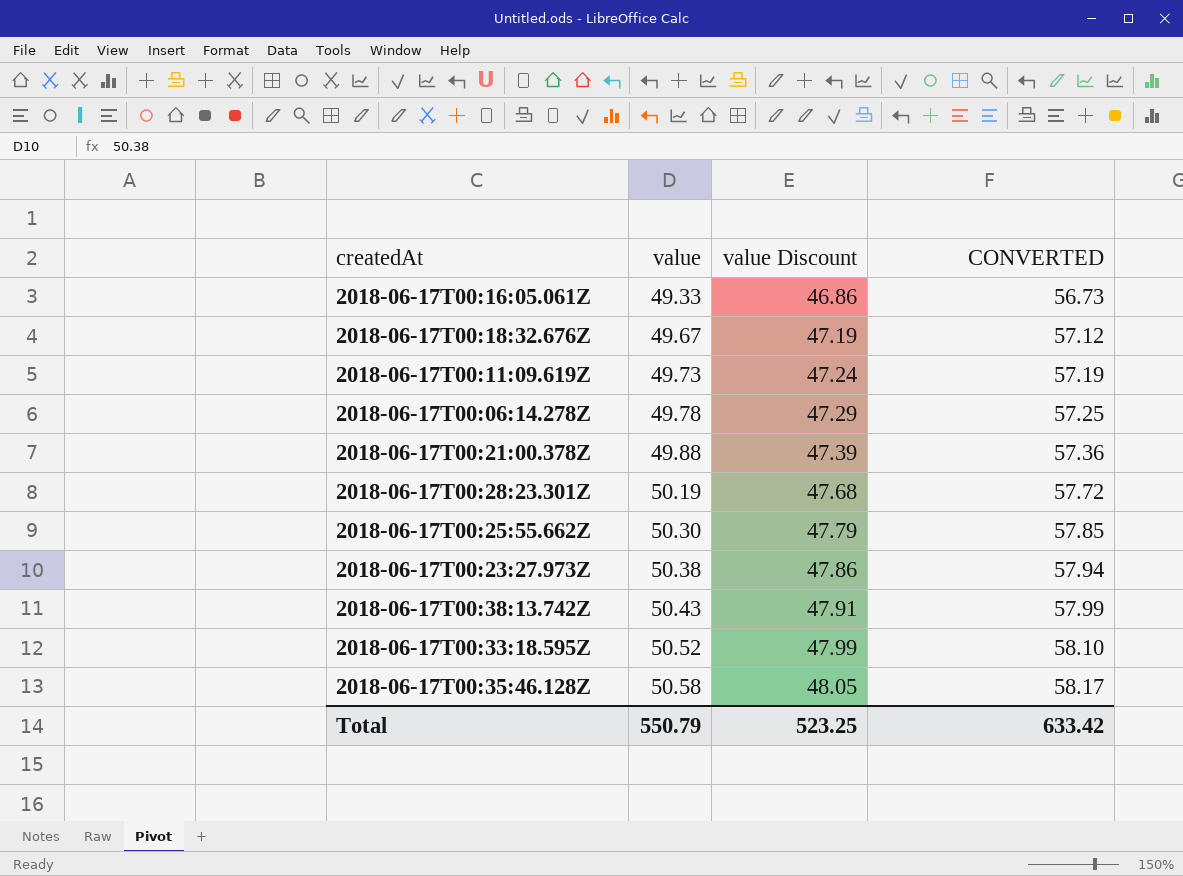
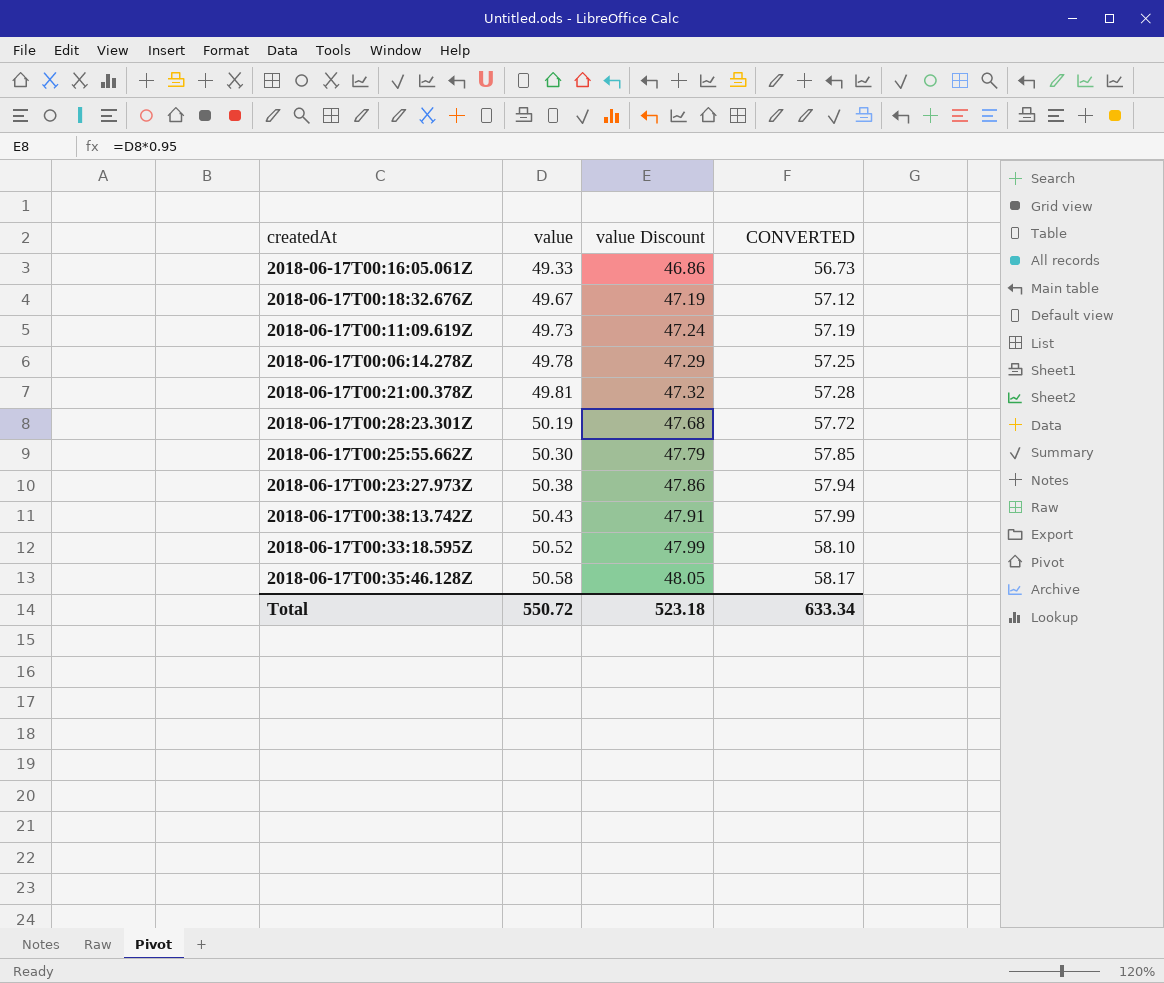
2018-06-17T00:21:00.378Z | value: 49.88 -> 49.81
2018-06-17T00:21:00.378Z | value Discount: 47.39 -> 47.32
2018-06-17T00:21:00.378Z | CONVERTED: 57.36 -> 57.28
Total | value: 550.79 -> 550.72
Total | value Discount: 523.25 -> 523.18
Total | CONVERTED: 633.42 -> 633.34

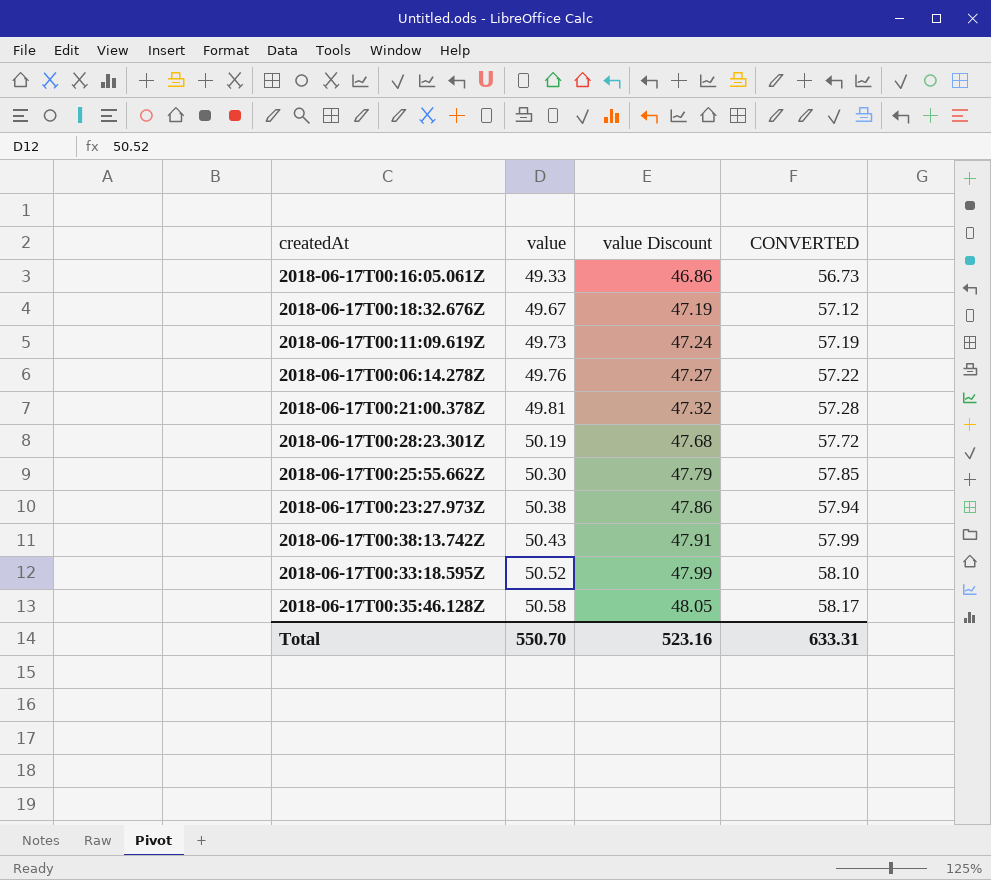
2018-06-17T00:06:14.278Z | value: 49.78 -> 49.76
2018-06-17T00:06:14.278Z | value Discount: 47.29 -> 47.27
2018-06-17T00:06:14.278Z | CONVERTED: 57.25 -> 57.22
Total | value: 550.72 -> 550.70
Total | value Discount: 523.18 -> 523.16
Total | CONVERTED: 633.34 -> 633.31

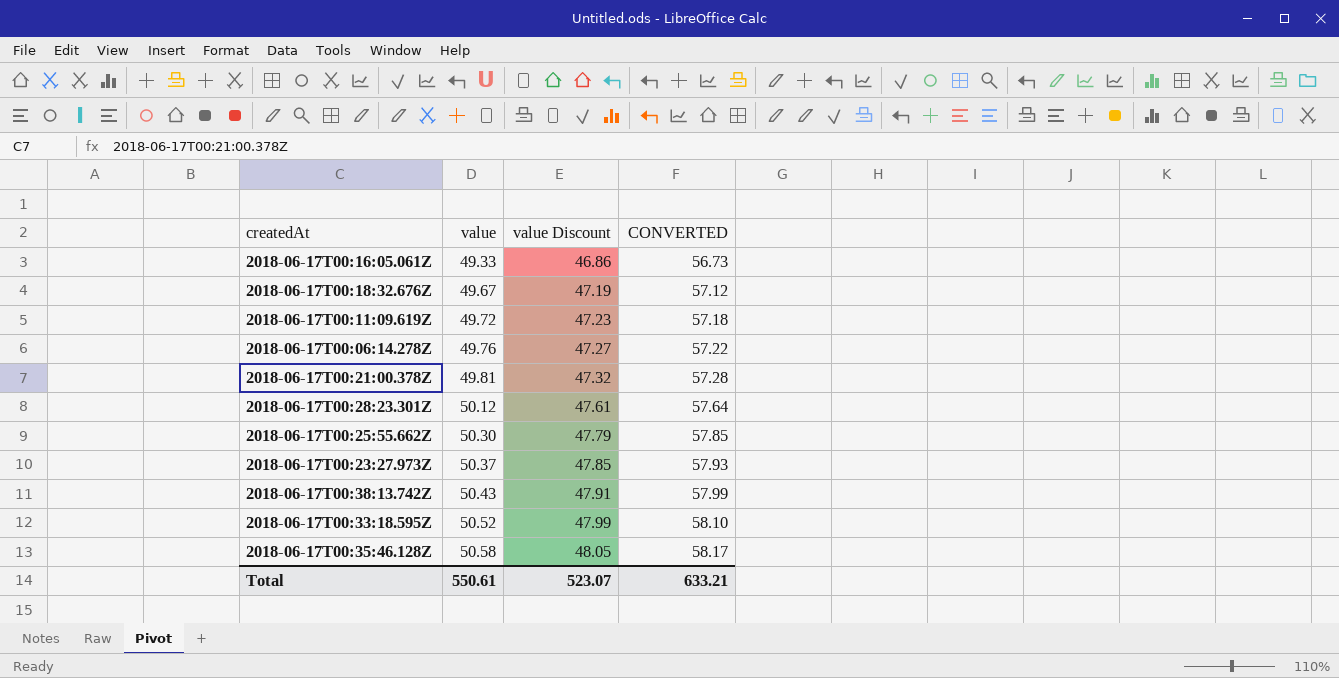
2018-06-17T00:11:09.619Z | value: 49.73 -> 49.72
2018-06-17T00:11:09.619Z | value Discount: 47.24 -> 47.23
2018-06-17T00:11:09.619Z | CONVERTED: 57.19 -> 57.18
2018-06-17T00:28:23.301Z | value: 50.19 -> 50.12
2018-06-17T00:28:23.301Z | value Discount: 47.68 -> 47.61
2018-06-17T00:28:23.301Z | CONVERTED: 57.72 -> 57.64
2018-06-17T00:23:27.973Z | value: 50.38 -> 50.37
2018-06-17T00:23:27.973Z | value Discount: 47.86 -> 47.85
2018-06-17T00:23:27.973Z | CONVERTED: 57.94 -> 57.93
Total | value: 550.70 -> 550.61
Total | value Discount: 523.16 -> 523.07
Total | CONVERTED: 633.31 -> 633.21

